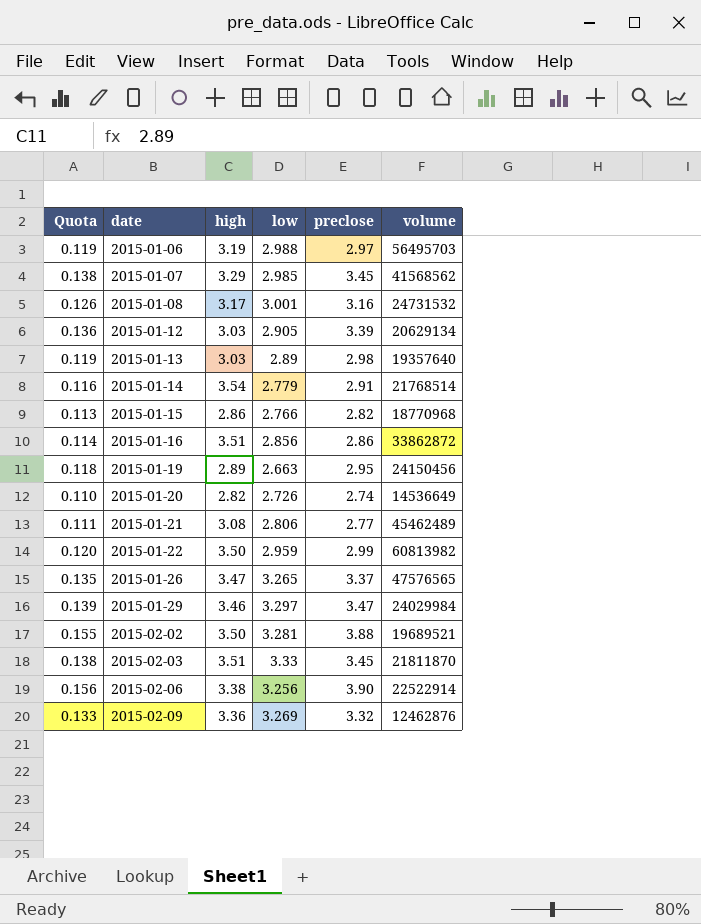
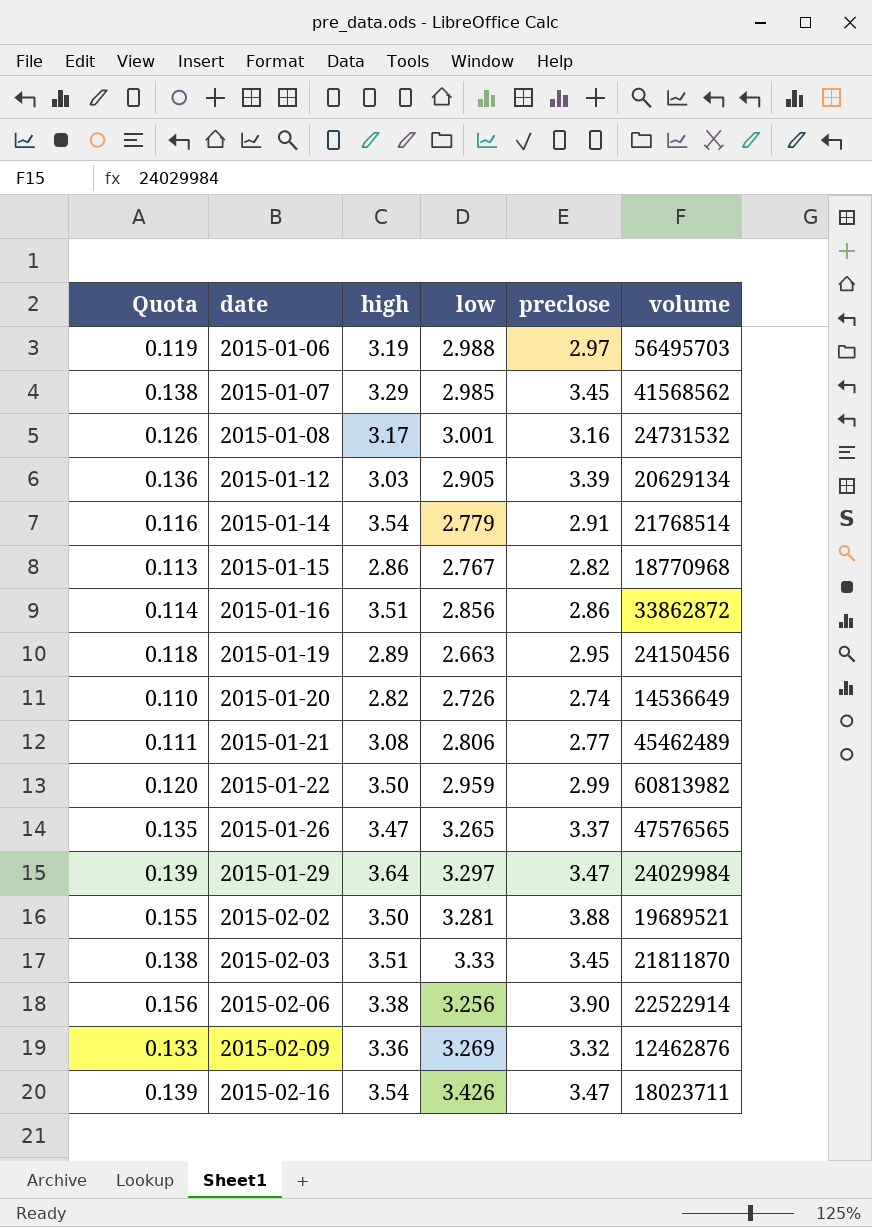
row 2015-01-13: 0.119 | 3.03 | 2.89 | 2.98 | 19357640 -> none
2015-01-15 | low: 2.766 -> 2.767
2015-01-29 | high: 3.46 -> 3.64
row 2015-02-16: none -> 0.139 | 3.54 | 3.426 | 3.47 | 18023711

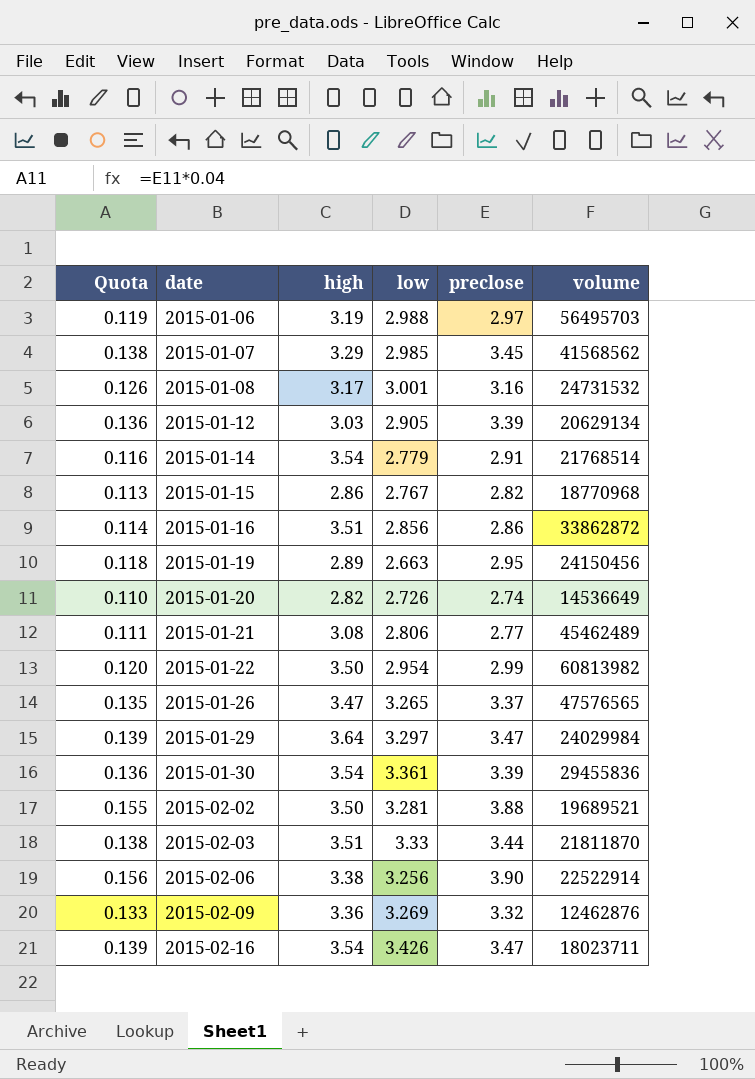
2015-01-22 | low: 2.959 -> 2.954
row 2015-01-30: none -> 0.136 | 3.54 | 3.361 | 3.39 | 29455836
2015-02-03 | preclose: 3.45 -> 3.44

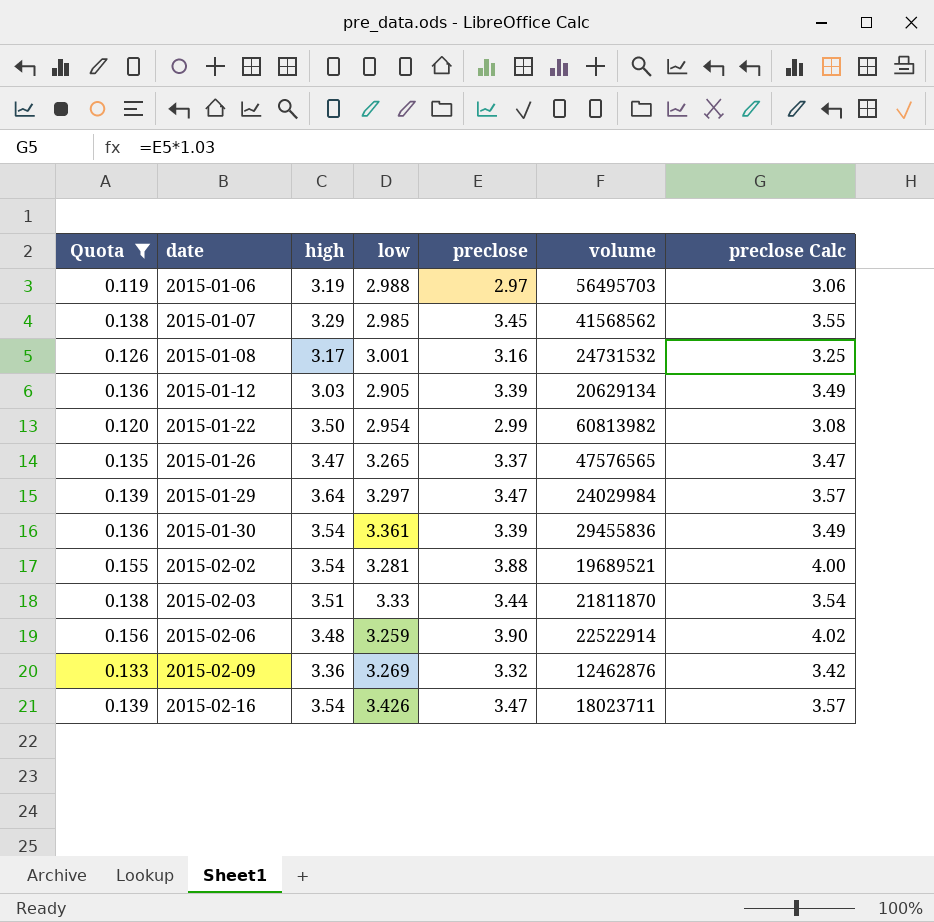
filter: none -> Quota >= 0.119
column preclose Calc | formula: none -> [preclose] * 1.03
2015-02-02 | high: 3.50 -> 3.54
2015-02-06 | high: 3.38 -> 3.48
2015-02-06 | low: 3.256 -> 3.259

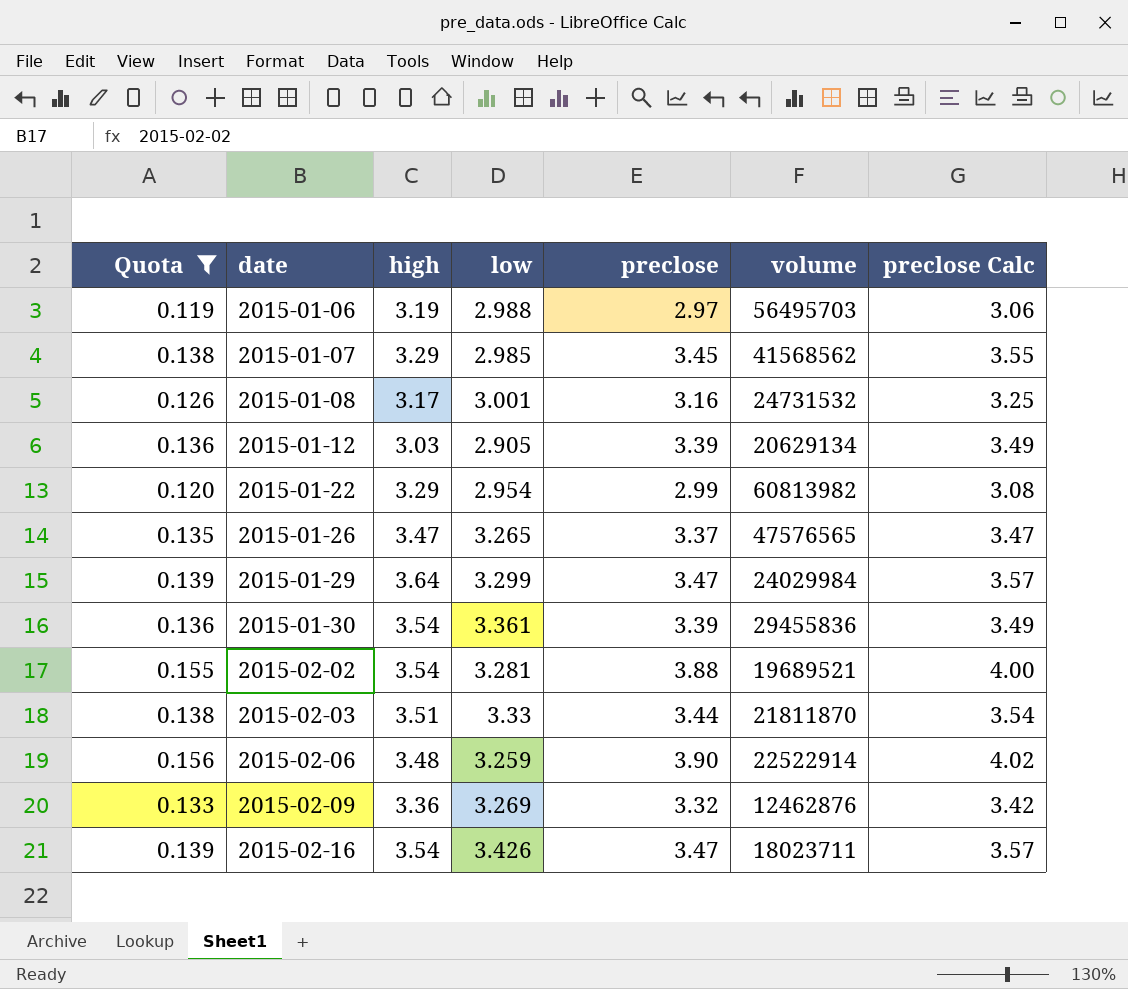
2015-01-22 | high: 3.50 -> 3.29
2015-01-29 | low: 3.297 -> 3.299

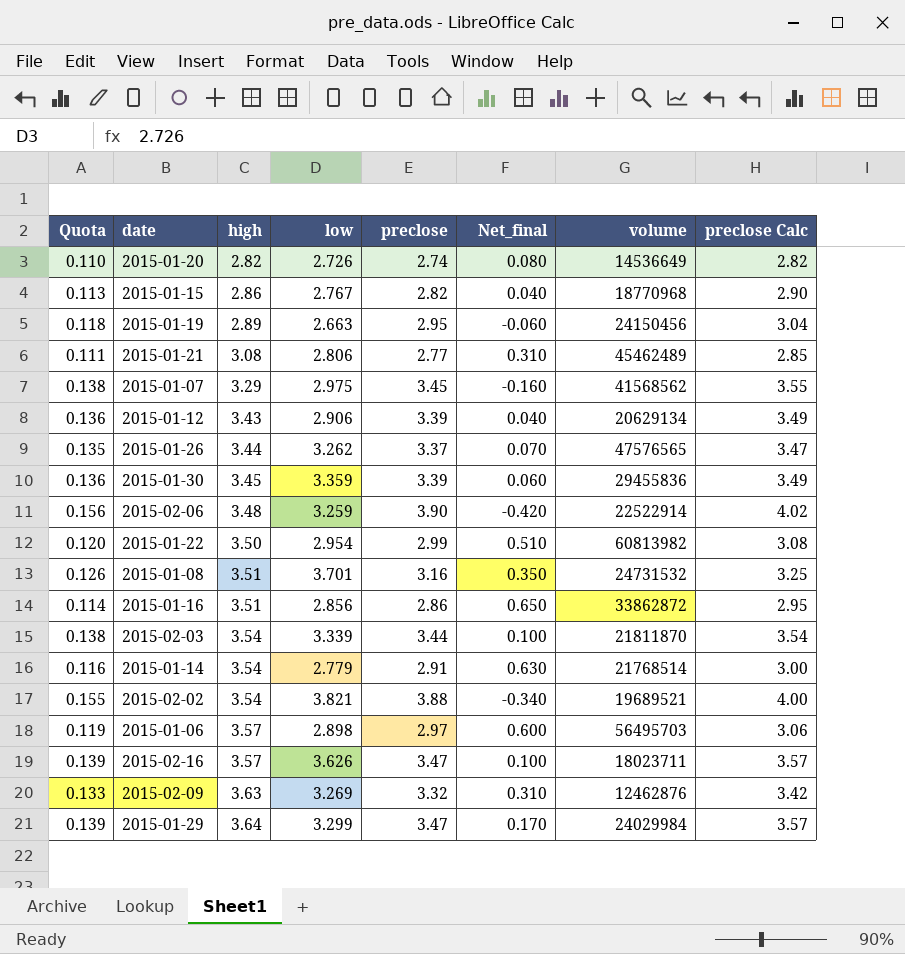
filter: Quota >= 0.119 -> none
row order: date ascending -> high ascending
column Net_final | formula: none -> [high] - [preclose]
2015-01-07 | low: 2.985 -> 2.975
2015-01-12 | high: 3.03 -> 3.43
2015-01-12 | low: 2.905 -> 2.906
2015-01-26 | high: 3.47 -> 3.44
2015-01-26 | low: 3.265 -> 3.262
2015-01-30 | high: 3.54 -> 3.45
2015-01-30 | low: 3.361 -> 3.359
2015-01-22 | high: 3.29 -> 3.50
2015-01-08 | high: 3.17 -> 3.51
2015-01-08 | low: 3.001 -> 3.701
2015-02-03 | high: 3.51 -> 3.54
2015-02-03 | low: 3.33 -> 3.339
2015-02-02 | low: 3.281 -> 3.821
2015-01-06 | high: 3.19 -> 3.57
2015-01-06 | low: 2.988 -> 2.898
2015-02-16 | high: 3.54 -> 3.57
2015-02-16 | low: 3.426 -> 3.626
2015-02-09 | high: 3.36 -> 3.63

